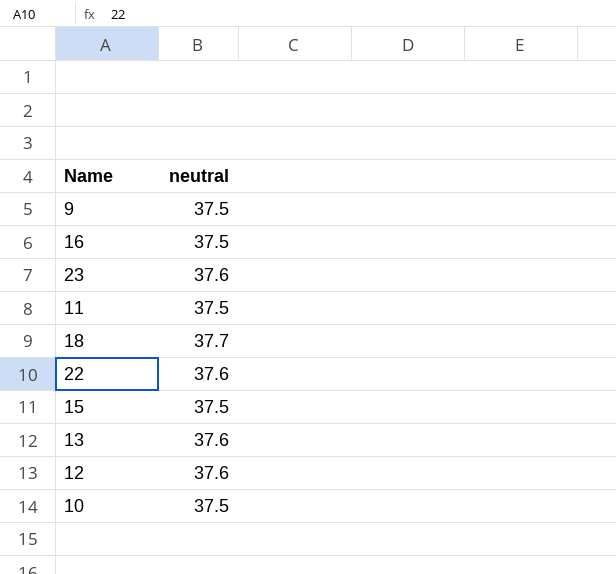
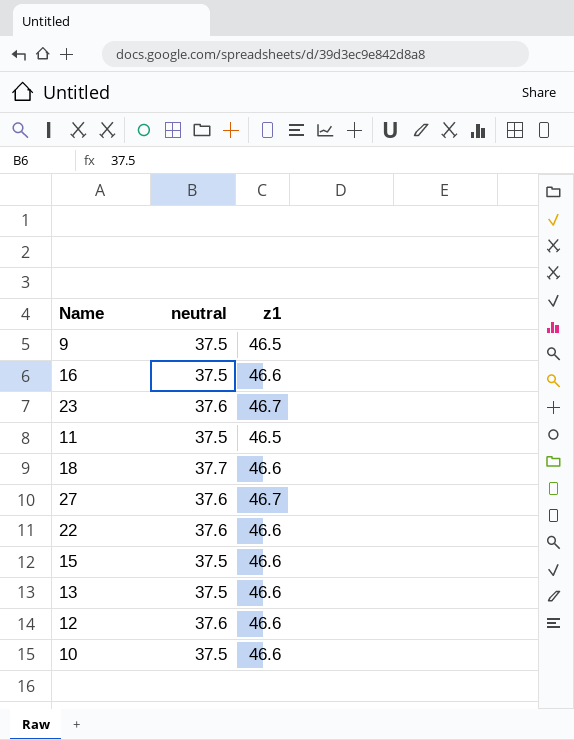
column z1 | position: none -> 3
row 27: none -> 37.6 | 46.7
13 | neutral: 37.6 -> 37.5

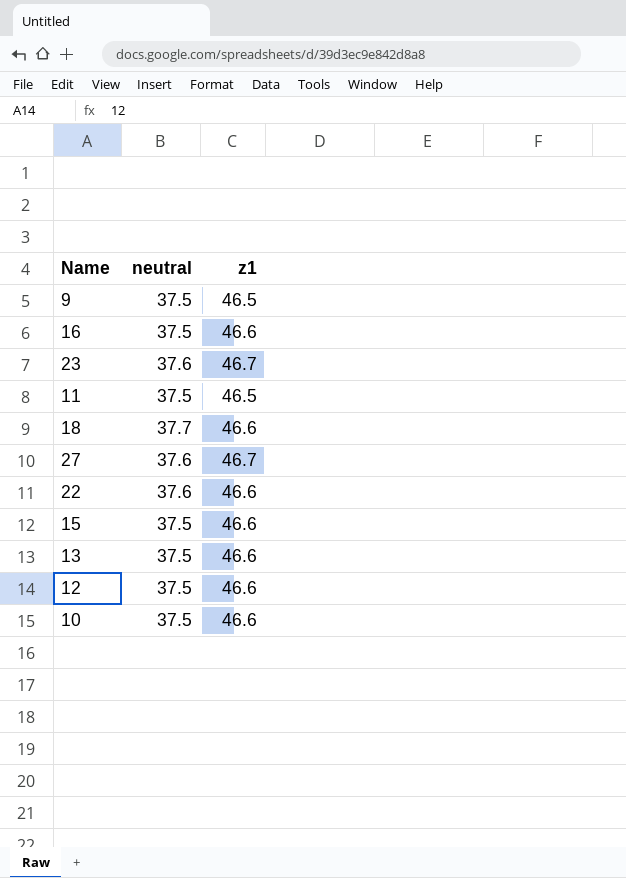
12 | neutral: 37.6 -> 37.5

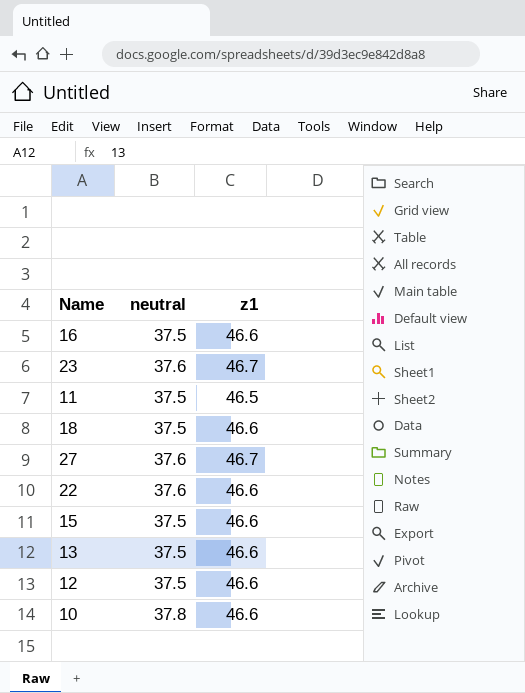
row 9: 37.5 | 46.5 -> none
18 | neutral: 37.7 -> 37.5
10 | neutral: 37.5 -> 37.8

